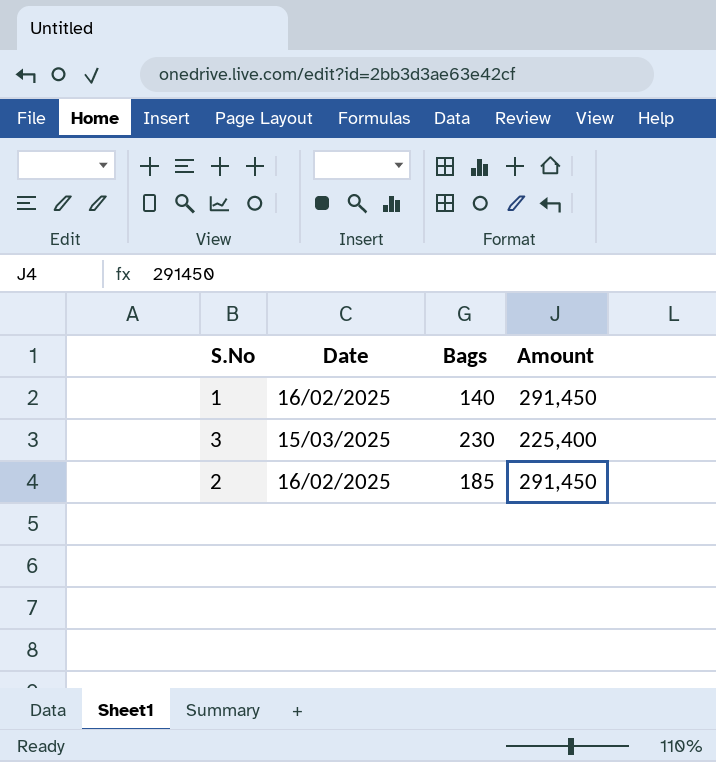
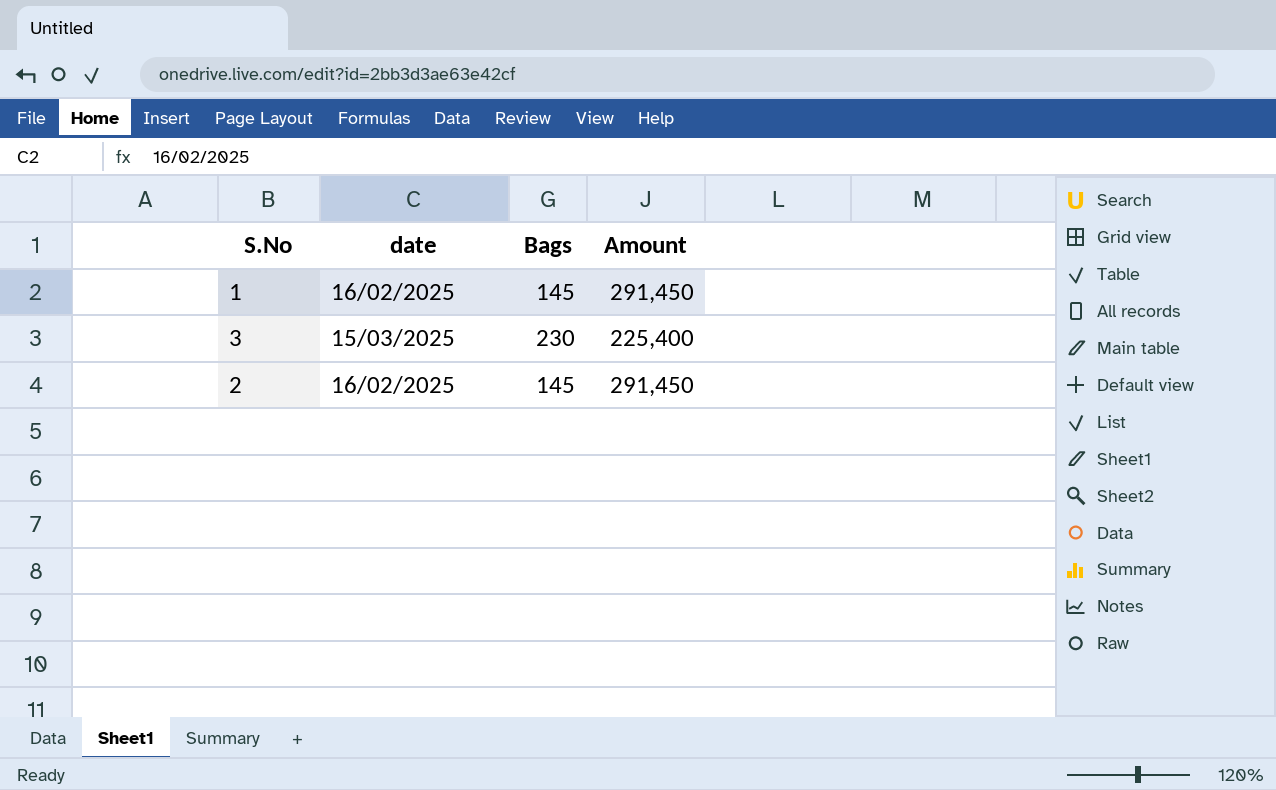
column name: Date -> date
1 | Bags: 140 -> 145
2 | Bags: 185 -> 145

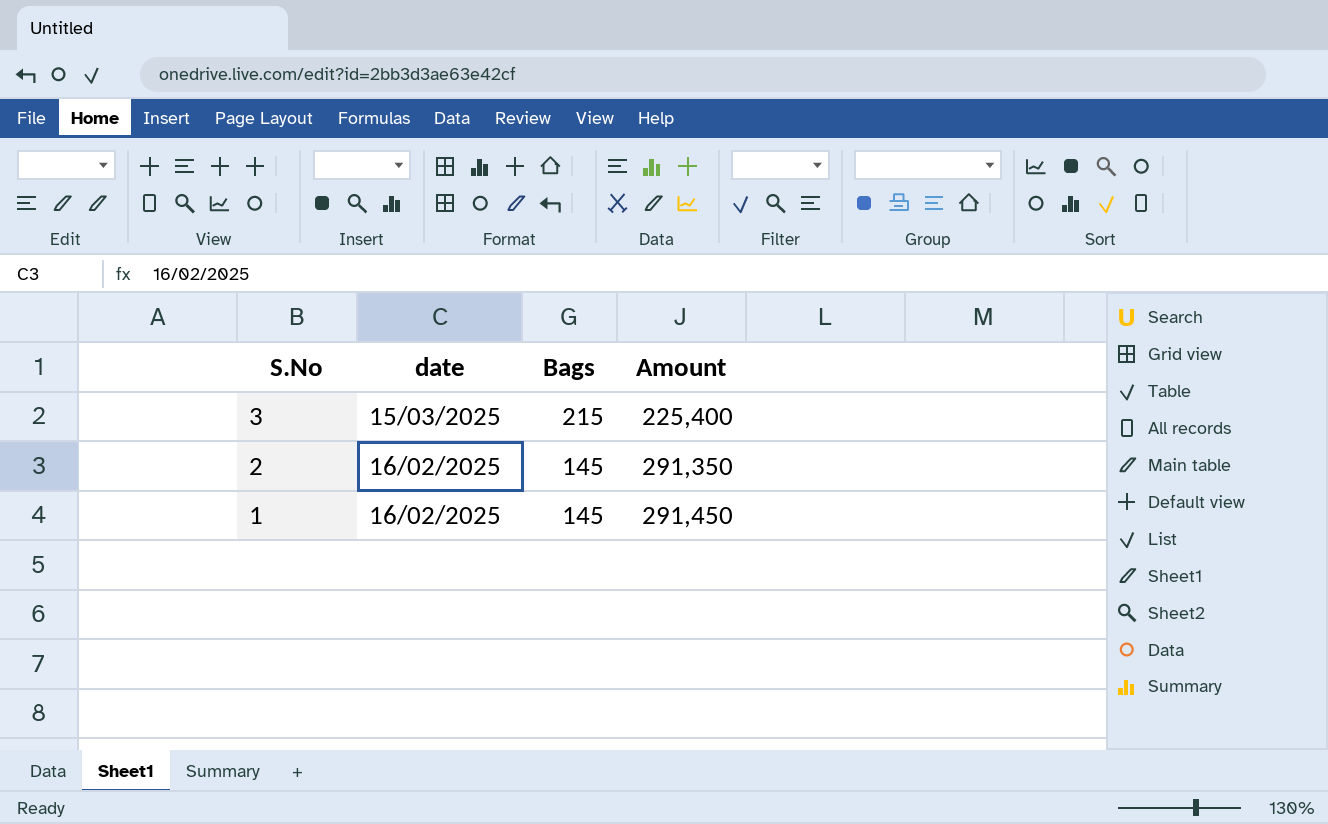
row order: none -> S.No descending
3 | Bags: 230 -> 215
2 | Amount: 291,450 -> 291,350

